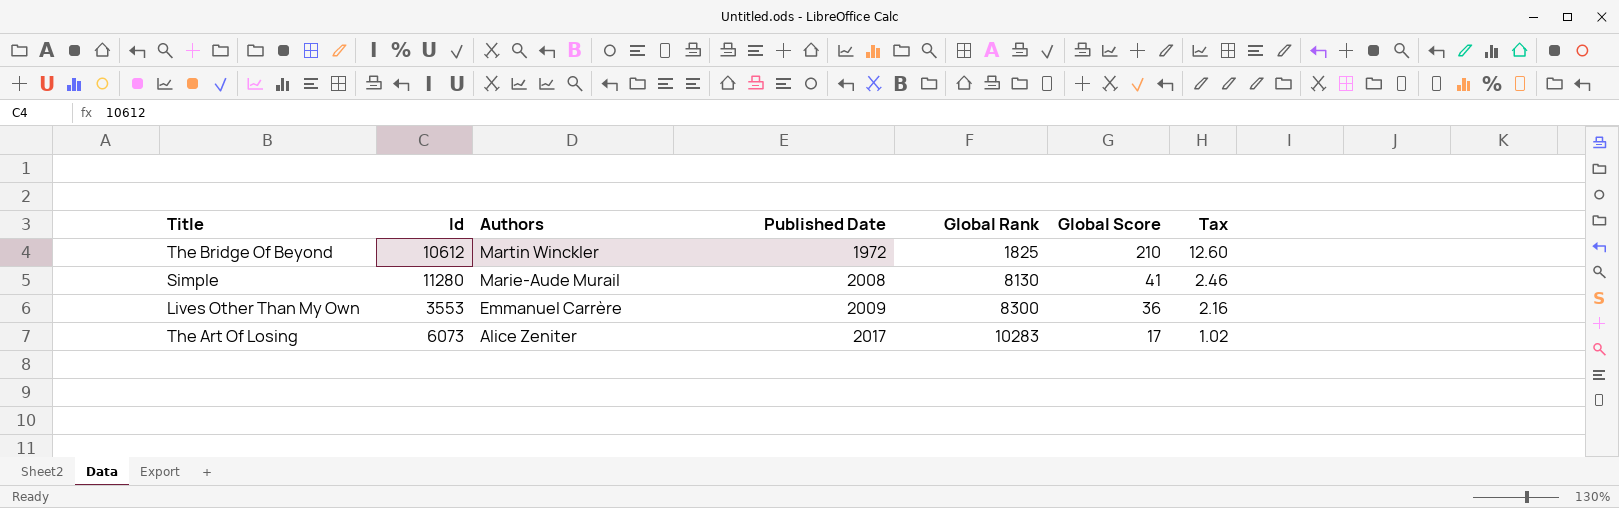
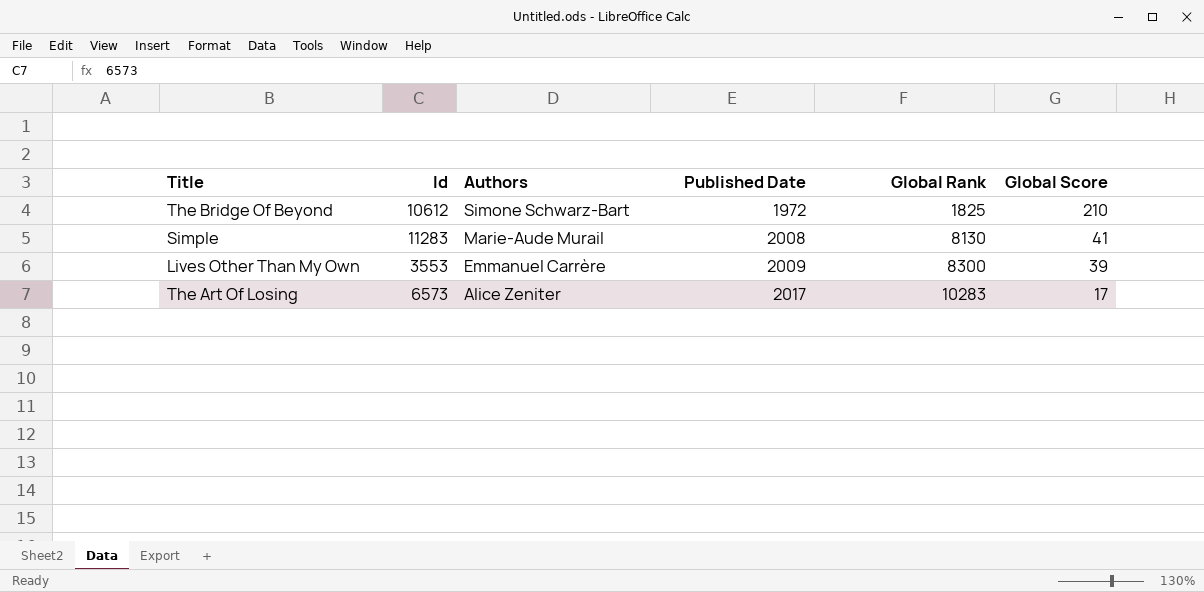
column Tax | formula: [Global Score] * 0.06 -> none
The Bridge Of Beyond | Authors: Martin Winckler -> Simone Schwarz-Bart
Simple | Id: 11280 -> 11283
Lives Other Than My Own | Global Score: 36 -> 39
The Art Of Losing | Id: 6073 -> 6573

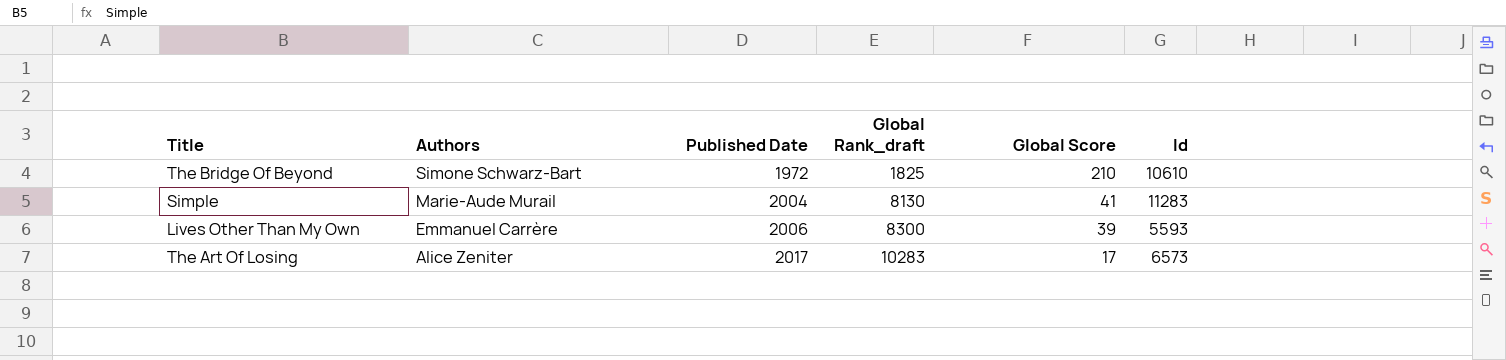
column name: Global Rank -> Global Rank_draft
column Id | position: 2 -> 6
The Bridge Of Beyond | Id: 10612 -> 10610
Simple | Published Date: 2008 -> 2004
Lives Other Than My Own | Published Date: 2009 -> 2006
Lives Other Than My Own | Id: 3553 -> 5593

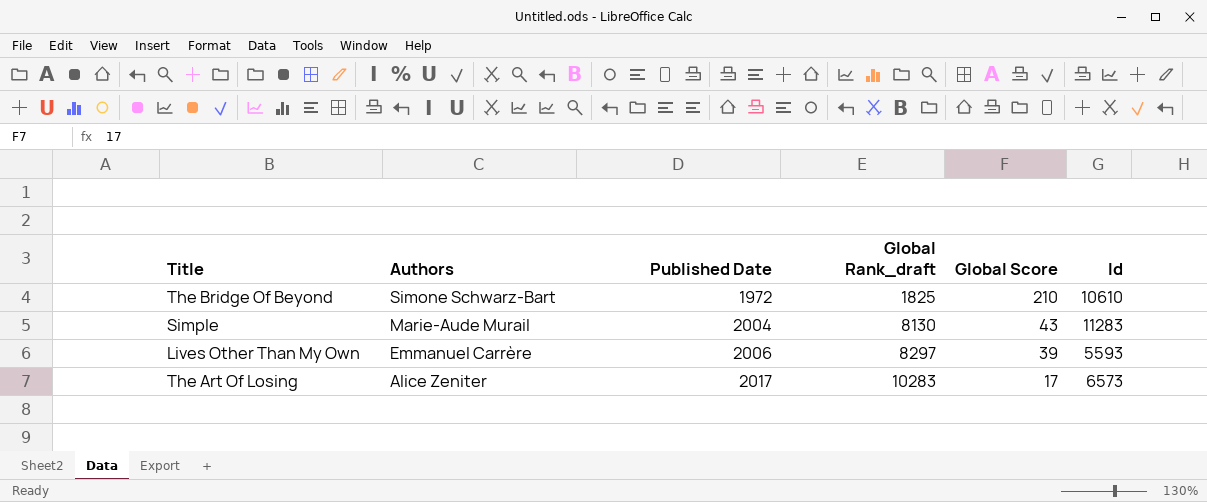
Simple | Global Score: 41 -> 43
Lives Other Than My Own | Global Rank_draft: 8300 -> 8297

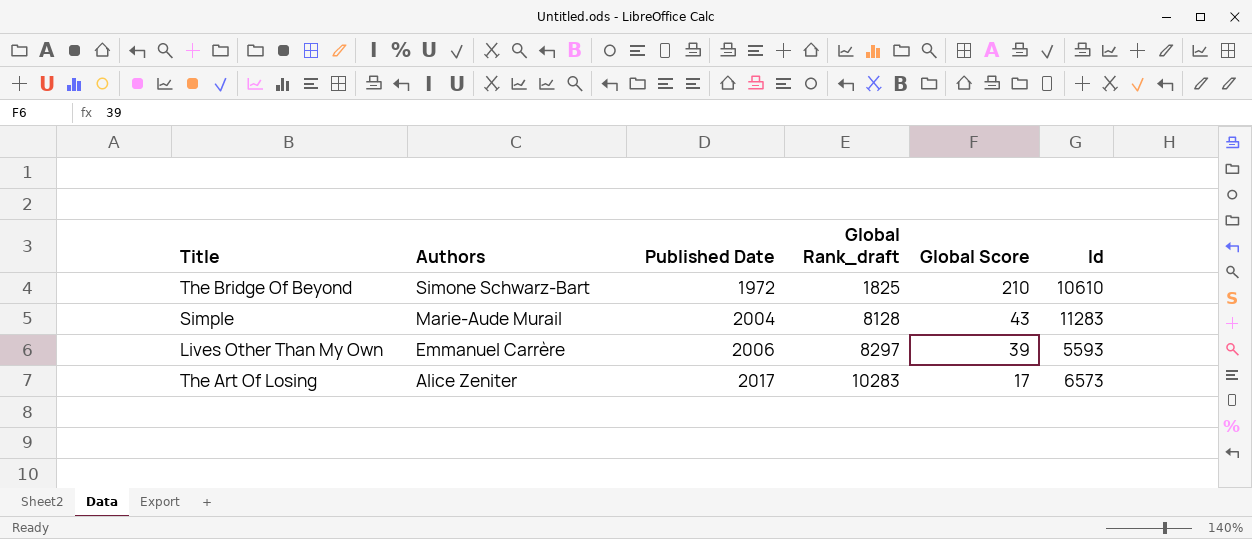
Simple | Global Rank_draft: 8130 -> 8128

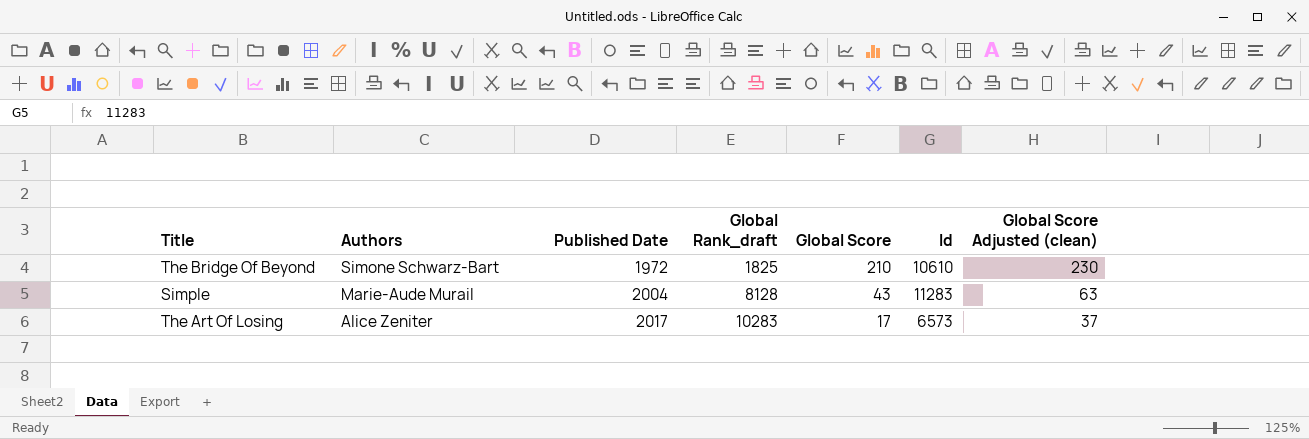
column Global Score Adjusted (clean) | formula: none -> [Global Score] + 20
row Lives Other Than My Own: Emmanuel Carrère | 2006 | 8297 | 39 | 5593 -> none

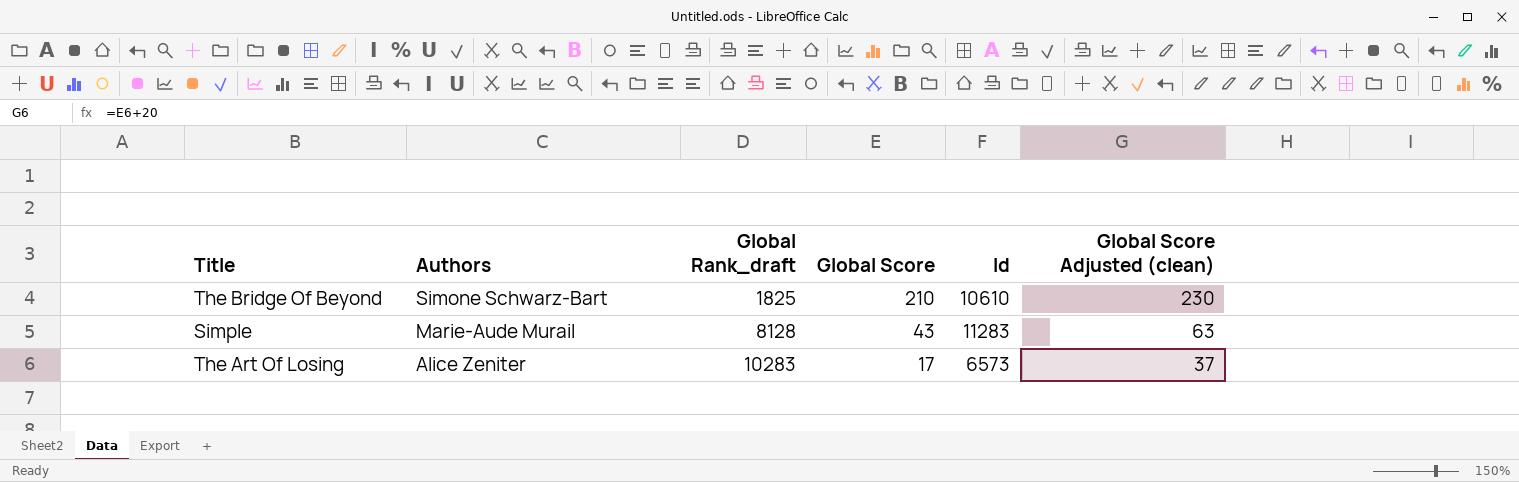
column Published Date | position: 3 -> none

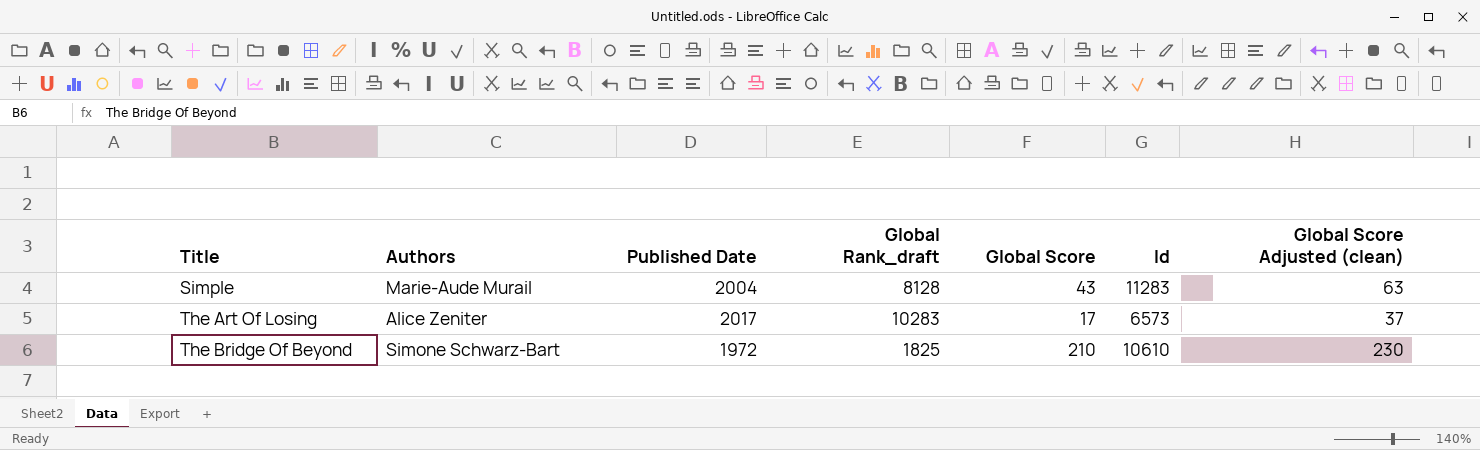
row order: Authors descending -> Title ascending
column Published Date | position: none -> 3

